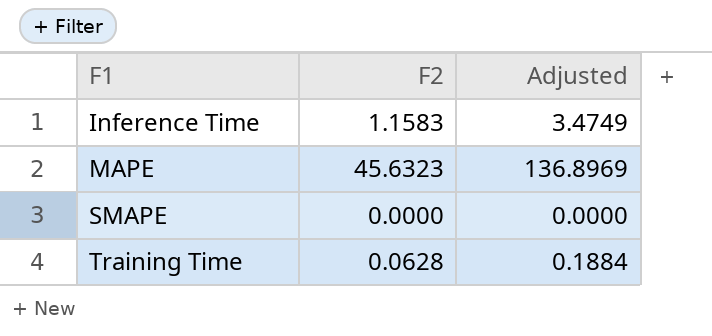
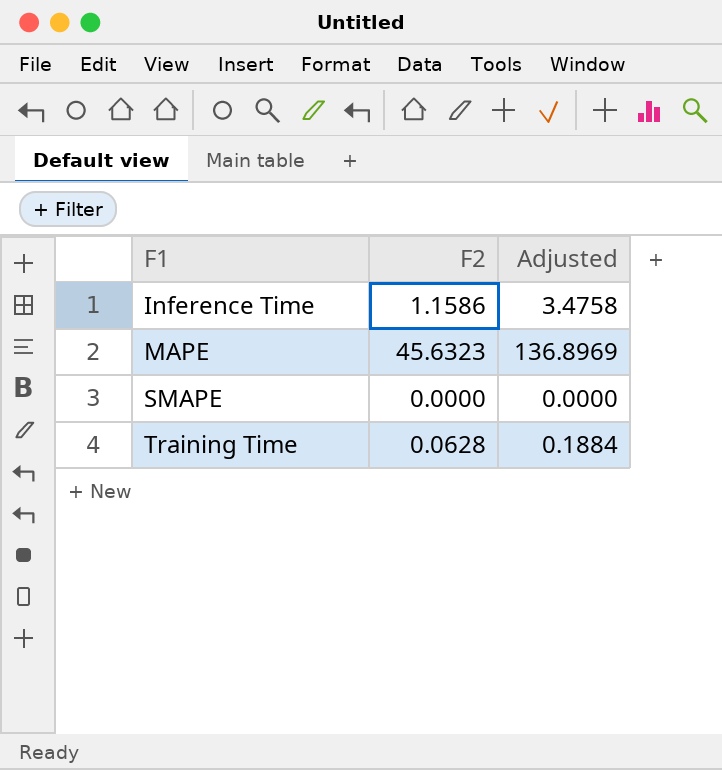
Inference Time | F2: 1.1583 -> 1.1586
Inference Time | Adjusted: 3.4749 -> 3.4758

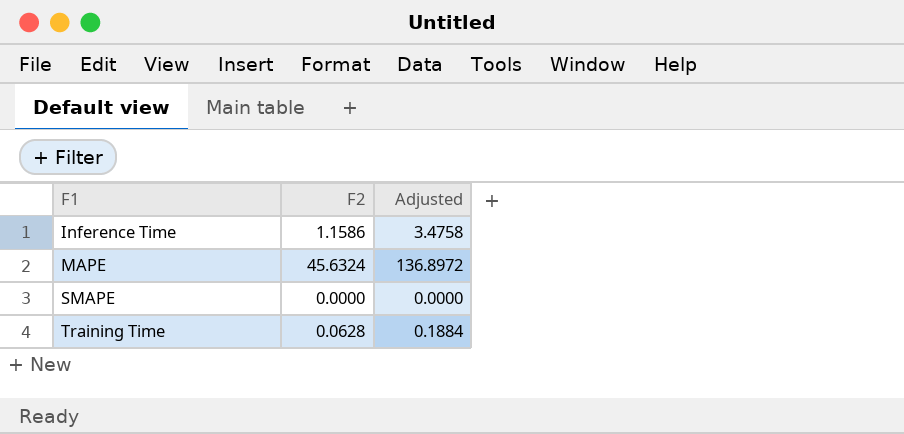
MAPE | F2: 45.6323 -> 45.6324
MAPE | Adjusted: 136.8969 -> 136.8972

